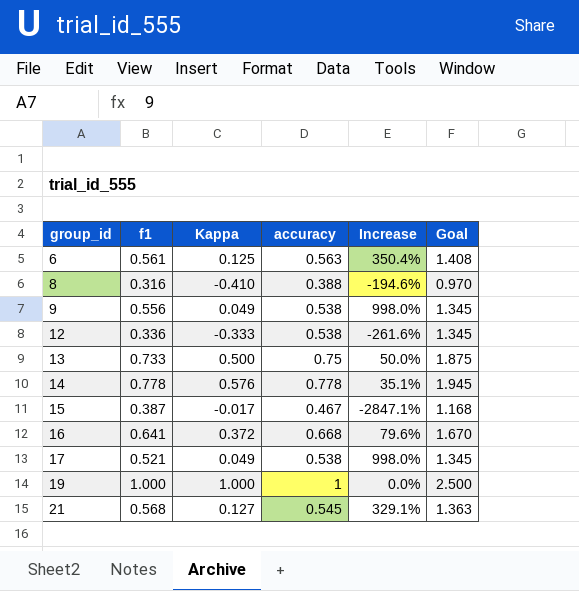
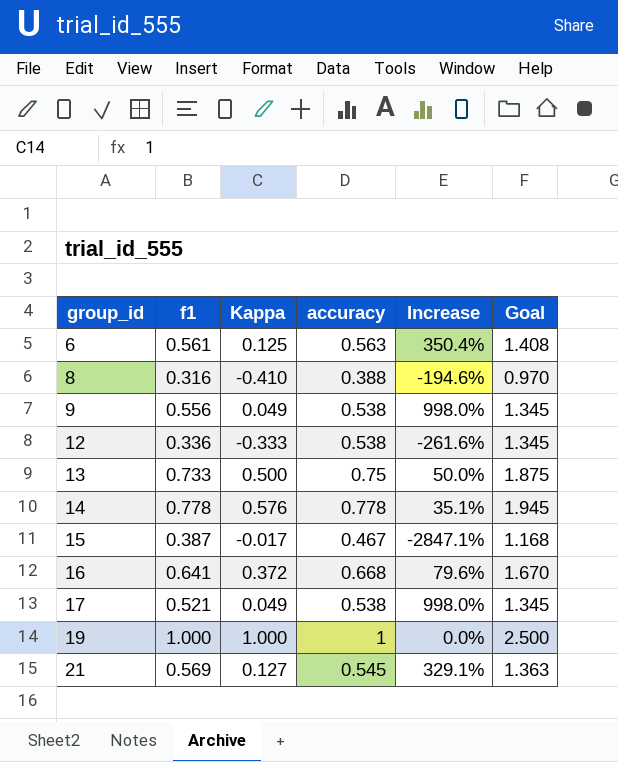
21 | f1: 0.568 -> 0.569

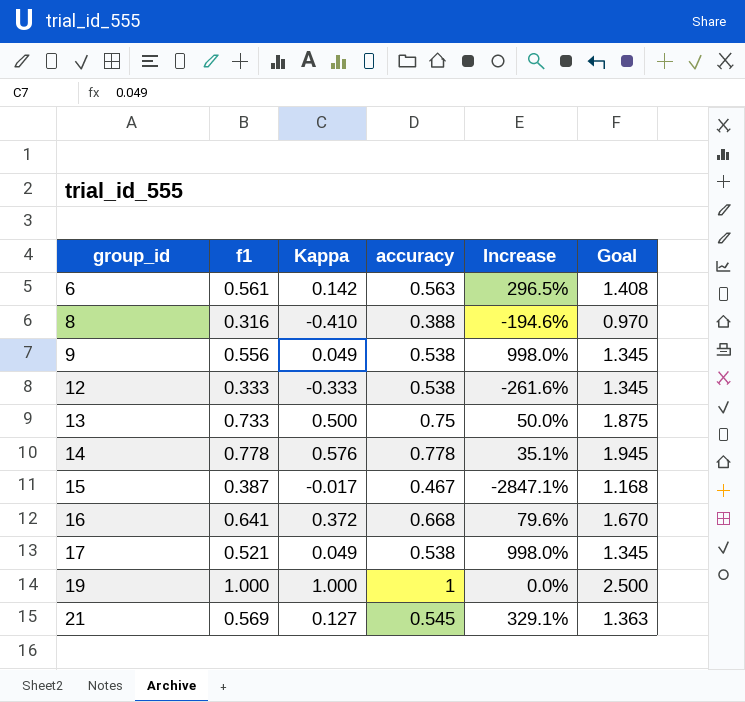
6 | Kappa: 0.125 -> 0.142
6 | Increase: 350.4% -> 296.5%
12 | f1: 0.336 -> 0.333

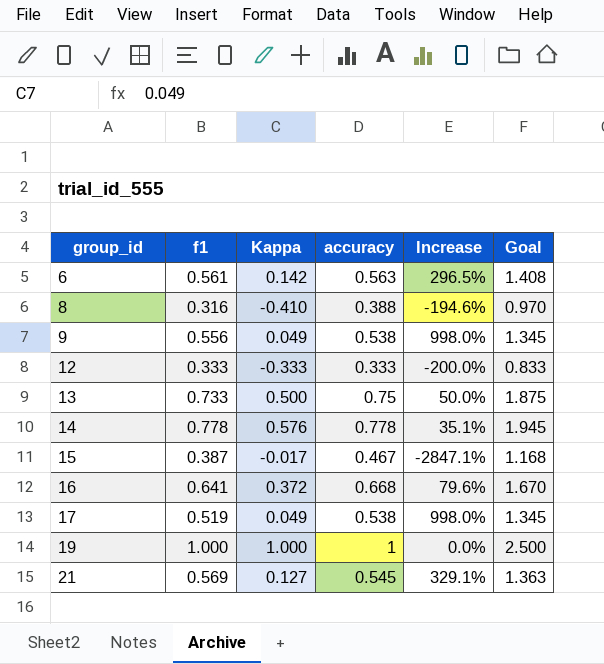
12 | accuracy: 0.538 -> 0.333
12 | Increase: -261.6% -> -200.0%
12 | Goal: 1.345 -> 0.833
17 | f1: 0.521 -> 0.519

